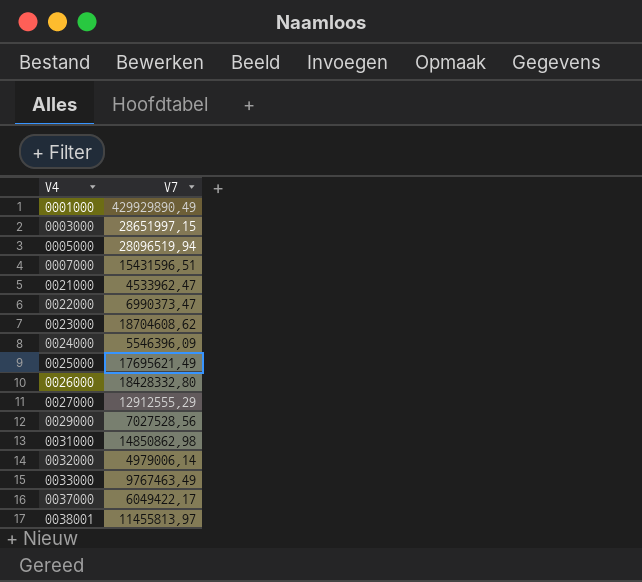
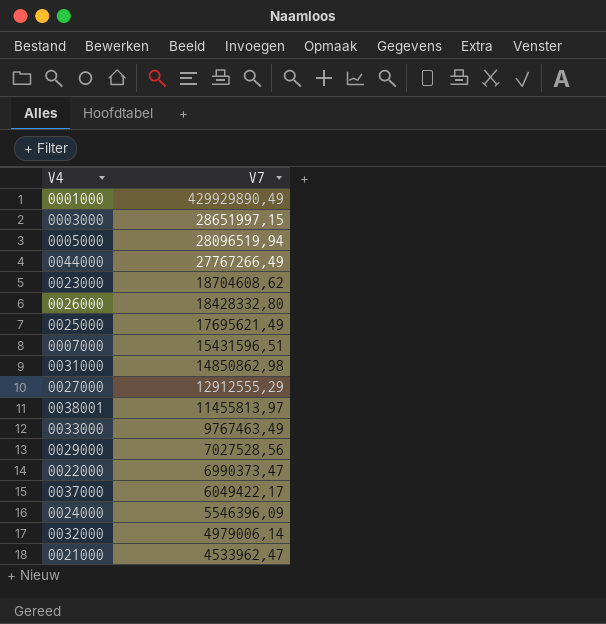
row order: V4 ascending -> V7 descending
row 0044000: none -> 27767266,49

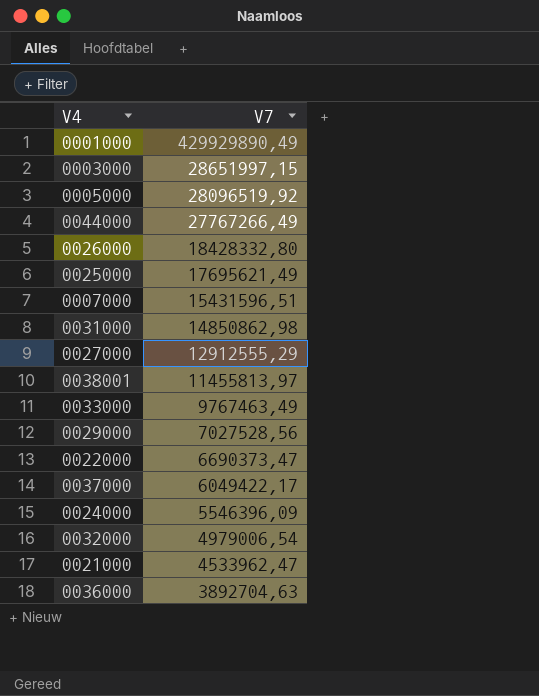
row 0023000: 18704608,62 -> none
0005000 | V7: 28096519,94 -> 28096519,92
0022000 | V7: 6990373,47 -> 6690373,47
0032000 | V7: 4979006,14 -> 4979006,54
row 0036000: none -> 3892704,63

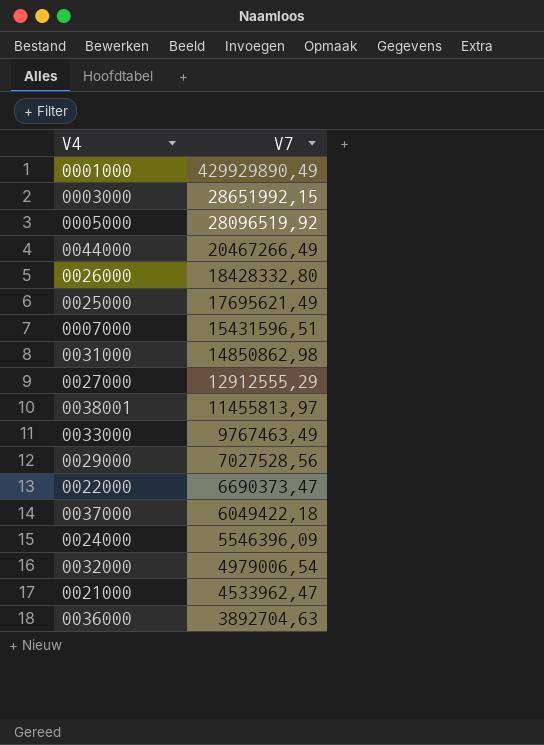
0003000 | V7: 28651997,15 -> 28651992,15
0044000 | V7: 27767266,49 -> 20467266,49
0037000 | V7: 6049422,17 -> 6049422,18

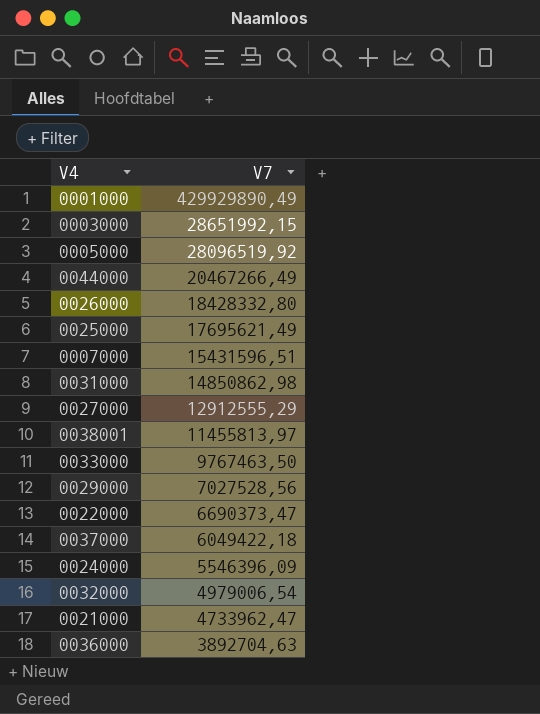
0033000 | V7: 9767463,49 -> 9767463,50
0021000 | V7: 4533962,47 -> 4733962,47

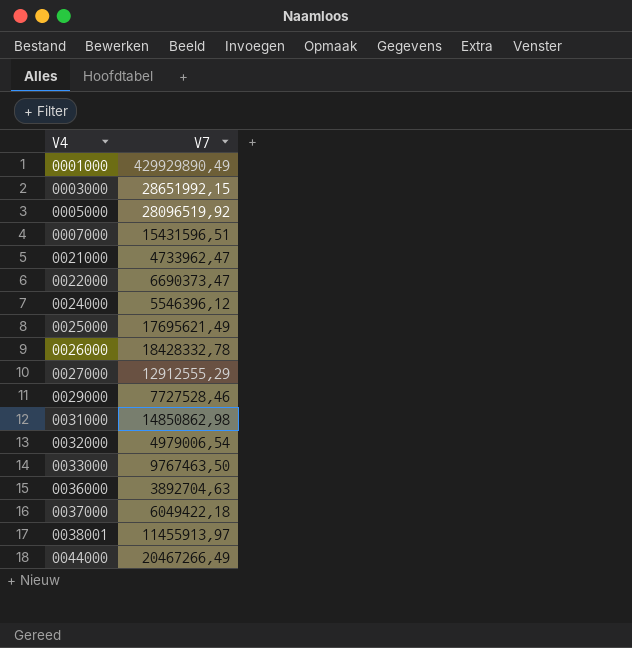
row order: V7 descending -> V4 ascending
0024000 | V7: 5546396,09 -> 5546396,12
0026000 | V7: 18428332,80 -> 18428332,78
0029000 | V7: 7027528,56 -> 7727528,46
0038001 | V7: 11455813,97 -> 11455913,97

